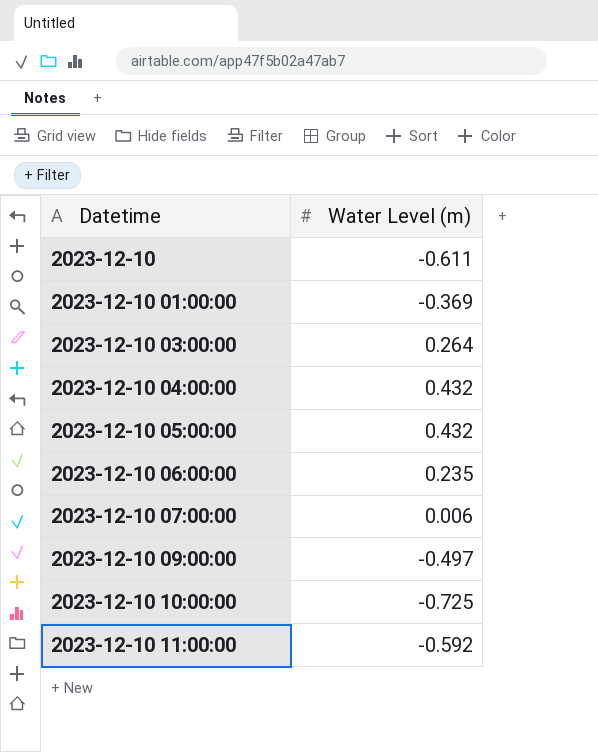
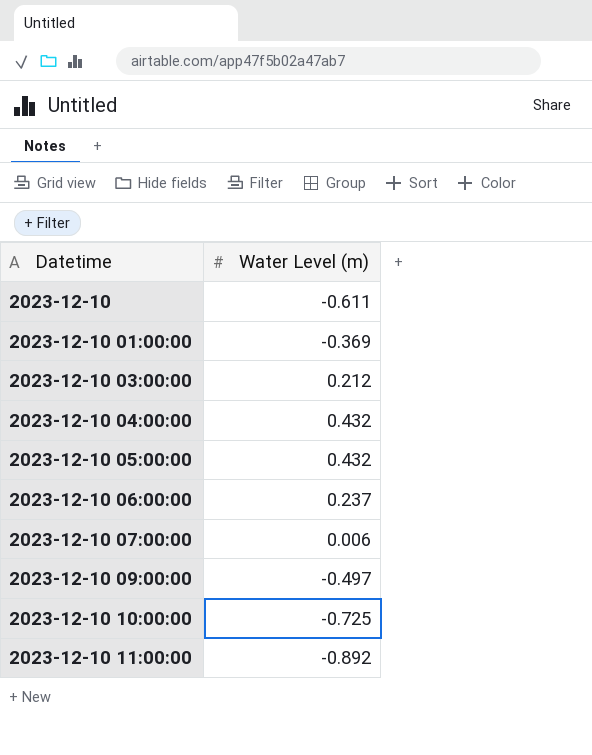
2023-12-10 03:00:00 | Water Level (m): 0.264 -> 0.212
2023-12-10 06:00:00 | Water Level (m): 0.235 -> 0.237
2023-12-10 11:00:00 | Water Level (m): -0.592 -> -0.892

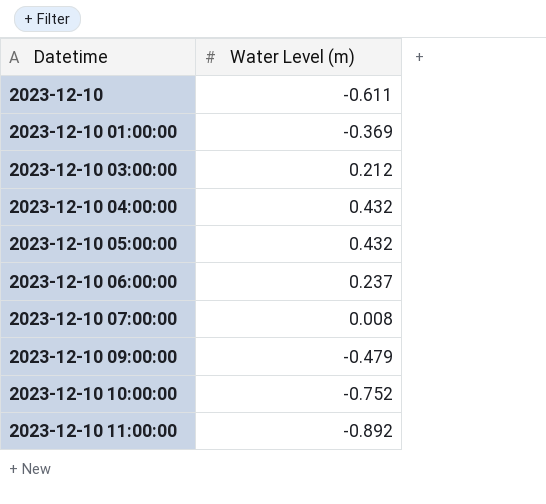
2023-12-10 07:00:00 | Water Level (m): 0.006 -> 0.008
2023-12-10 09:00:00 | Water Level (m): -0.497 -> -0.479
2023-12-10 10:00:00 | Water Level (m): -0.725 -> -0.752

